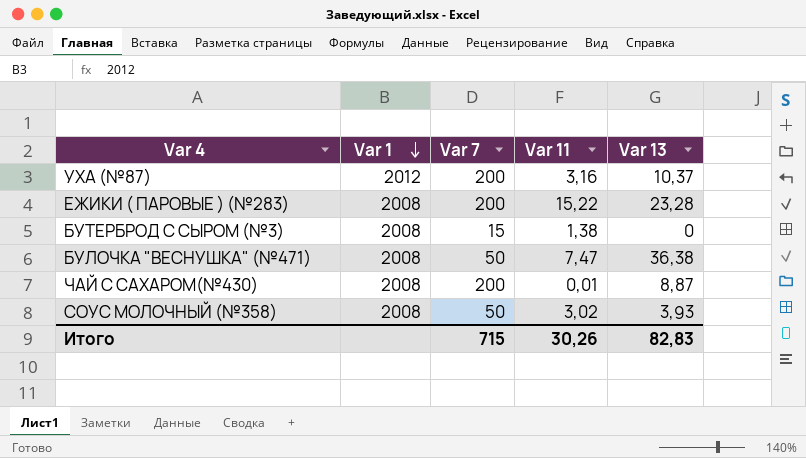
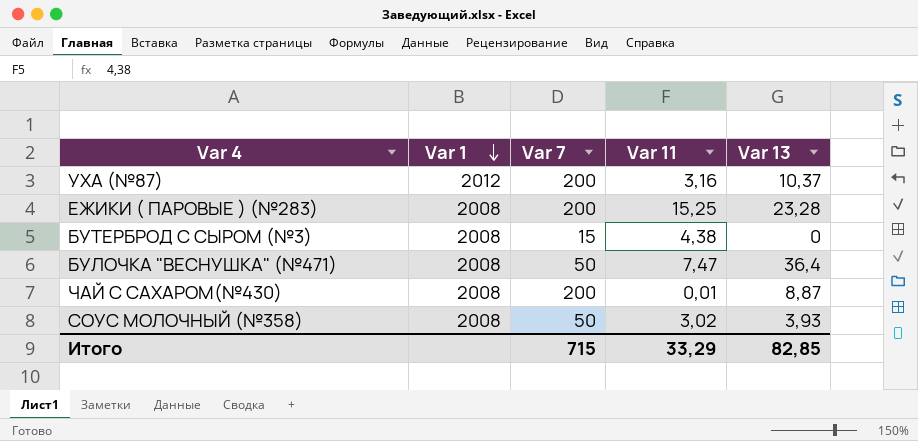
ЕЖИКИ ( ПАРОВЫЕ ) (№283) | Var 11: 15,22 -> 15,25
БУТЕРБРОД С СЫРОМ (№3) | Var 11: 1,38 -> 4,38
БУЛОЧКА "ВЕСНУШКА" (№471) | Var 13: 36,38 -> 36,4
Итого | Var 11: 30,26 -> 33,29
Итого | Var 13: 82,83 -> 82,85

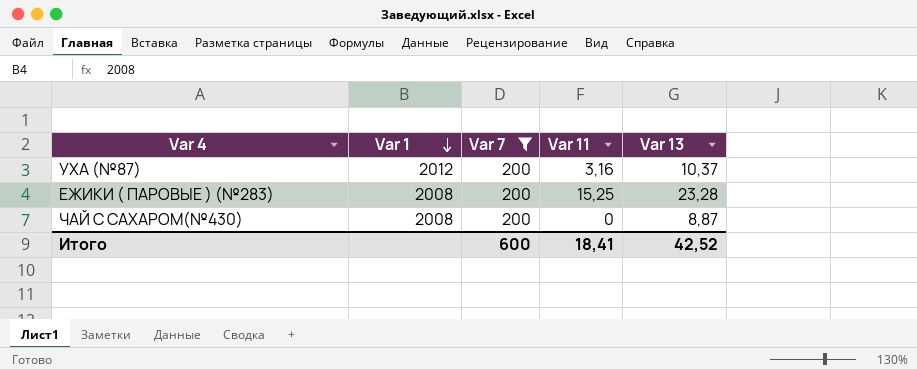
filter: none -> Var 7 = 200
ЧАЙ С САХАРОМ(№430) | Var 11: 0,01 -> 0
Итого | Var 7: 715 -> 600
Итого | Var 11: 33,29 -> 18,41
Итого | Var 13: 82,85 -> 42,52

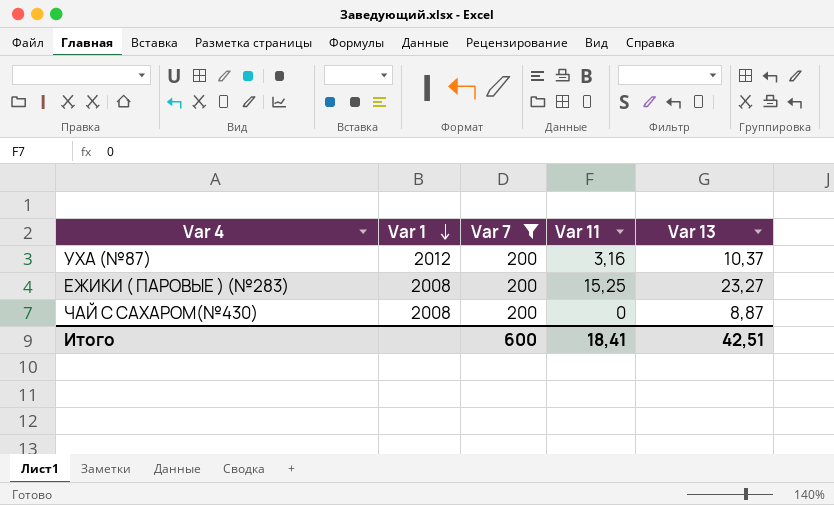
ЕЖИКИ ( ПАРОВЫЕ ) (№283) | Var 13: 23,28 -> 23,27
Итого | Var 13: 42,52 -> 42,51

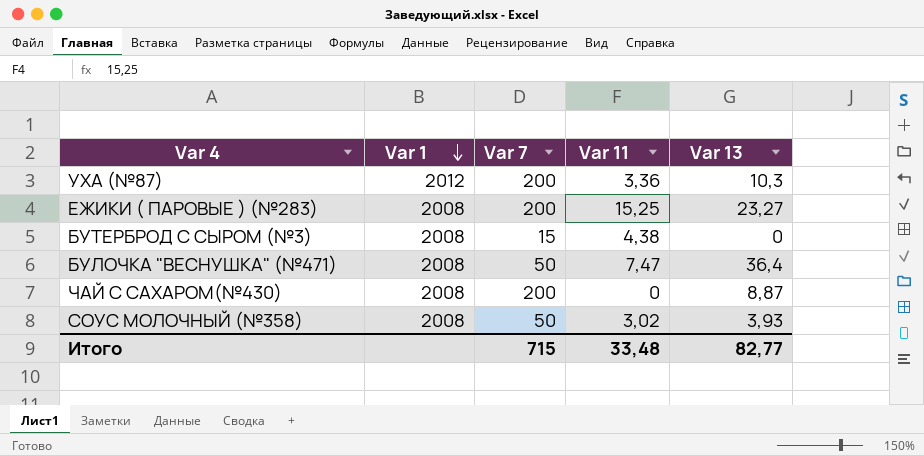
filter: Var 7 = 200 -> none
УХА (№87) | Var 11: 3,16 -> 3,36
УХА (№87) | Var 13: 10,37 -> 10,3
Итого | Var 7: 600 -> 715
Итого | Var 11: 18,41 -> 33,48
Итого | Var 13: 42,51 -> 82,77

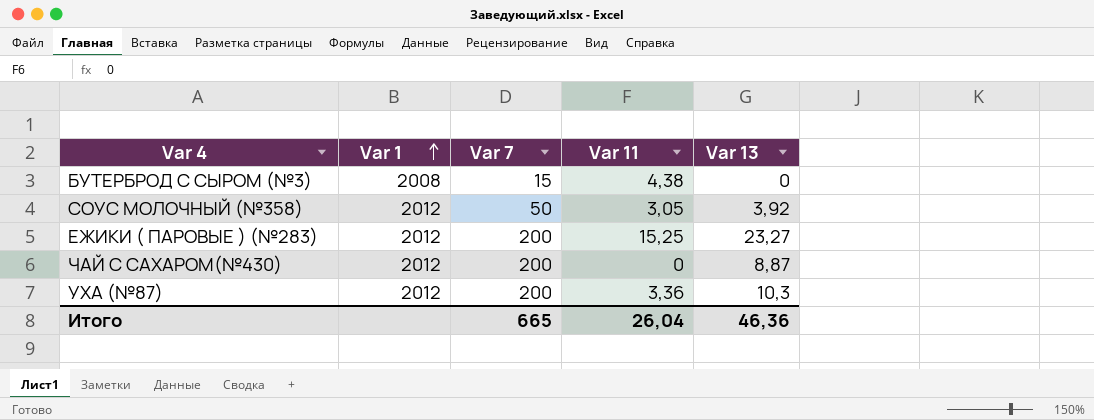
row order: Var 1 descending -> Var 1 ascending
row БУЛОЧКА "ВЕСНУШКА" (№471): 2008 | 50 | 7,47 | 36,4 -> none
СОУС МОЛОЧНЫЙ (№358) | Var 1: 2008 -> 2012
СОУС МОЛОЧНЫЙ (№358) | Var 11: 3,02 -> 3,05
СОУС МОЛОЧНЫЙ (№358) | Var 13: 3,93 -> 3,92
ЕЖИКИ ( ПАРОВЫЕ ) (№283) | Var 1: 2008 -> 2012
ЧАЙ С САХАРОМ(№430) | Var 1: 2008 -> 2012
Итого | Var 7: 715 -> 665
Итого | Var 11: 33,48 -> 26,04
Итого | Var 13: 82,77 -> 46,36

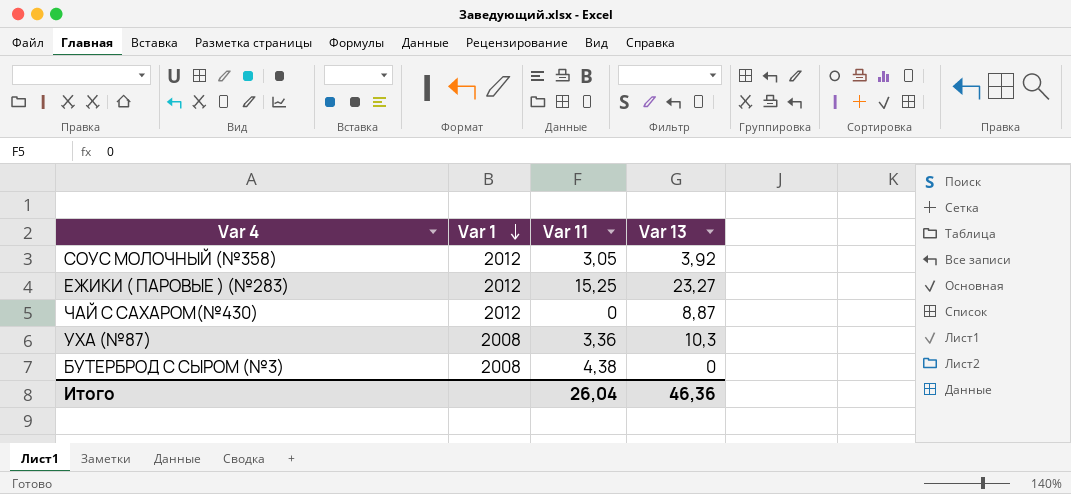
row order: Var 1 ascending -> Var 1 descending
column Var 7 | position: 3 -> none
УХА (№87) | Var 1: 2012 -> 2008

